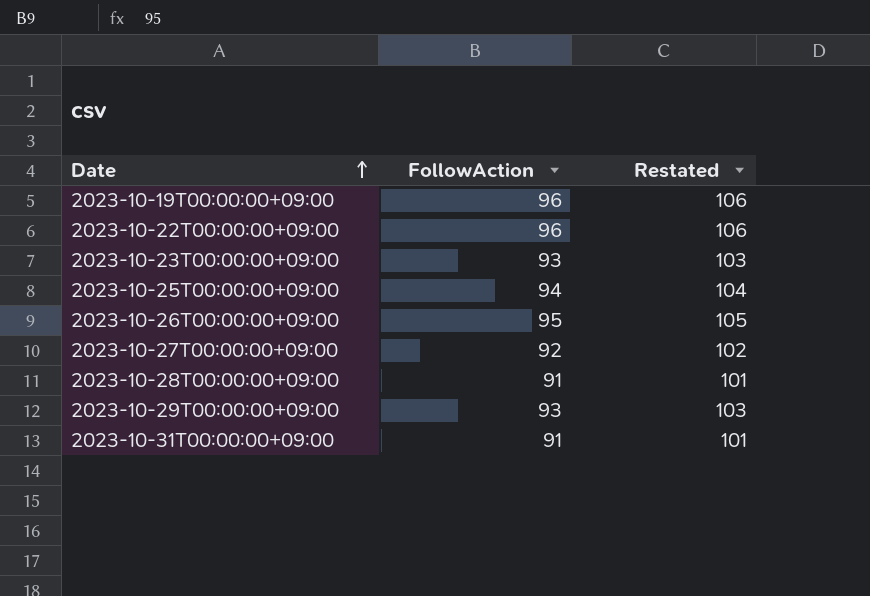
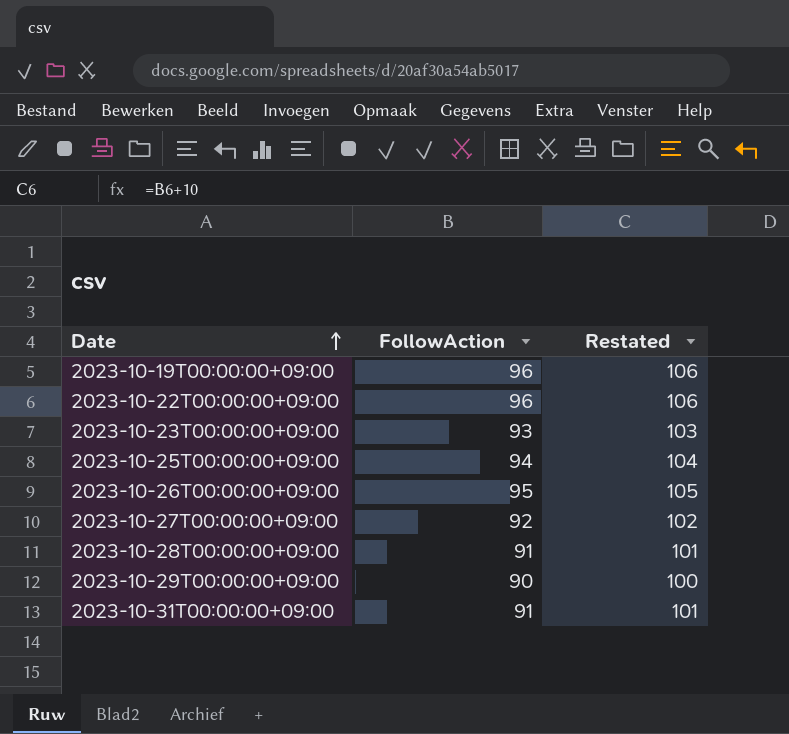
2023-10-29T00:00:00+09:00 | FollowAction: 93 -> 90
2023-10-29T00:00:00+09:00 | Restated: 103 -> 100

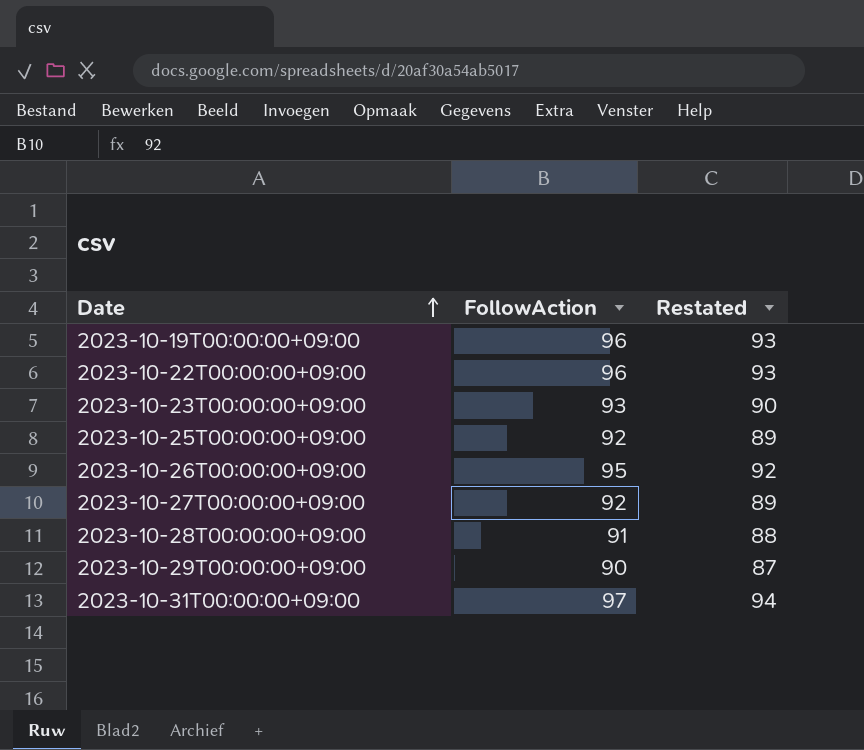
column Restated | formula: [FollowAction] + 10 -> [FollowAction] - 3
2023-10-25T00:00:00+09:00 | FollowAction: 94 -> 92
2023-10-31T00:00:00+09:00 | FollowAction: 91 -> 97

